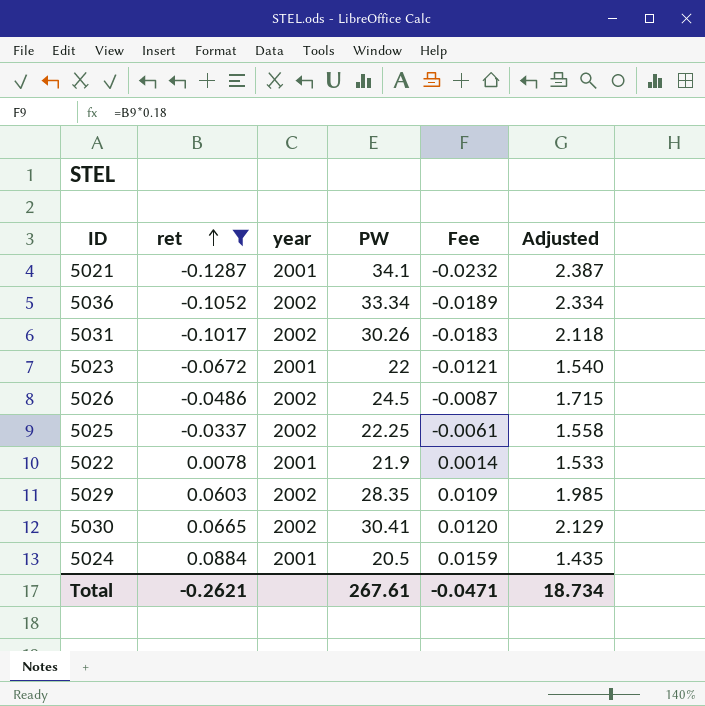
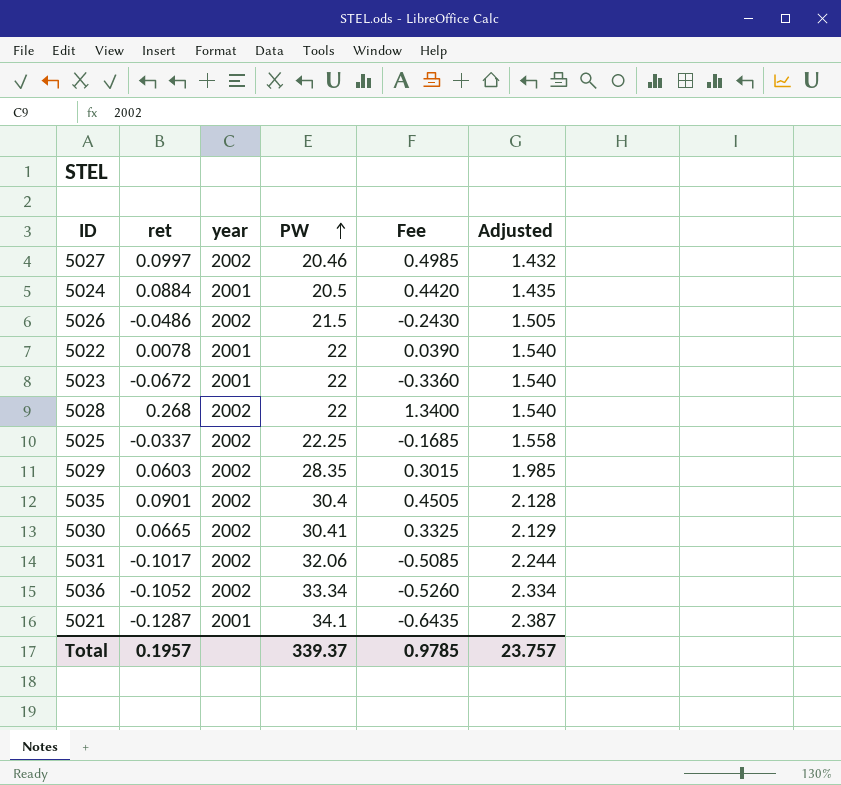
filter: ret <= 0.0884 -> none
row order: ret ascending -> PW ascending
column Fee | formula: [ret] * 0.18 -> [ret] * 5
5026 | PW: 24.5 -> 21.5
5026 | Adjusted: 1.715 -> 1.505
5022 | PW: 21.9 -> 22
5022 | Adjusted: 1.533 -> 1.540
5031 | PW: 30.26 -> 32.06
5031 | Adjusted: 2.118 -> 2.244
Total | ret: -0.2621 -> 0.1957
Total | PW: 267.61 -> 339.37
Total | Fee: -0.0471 -> 0.9785
Total | Adjusted: 18.734 -> 23.757

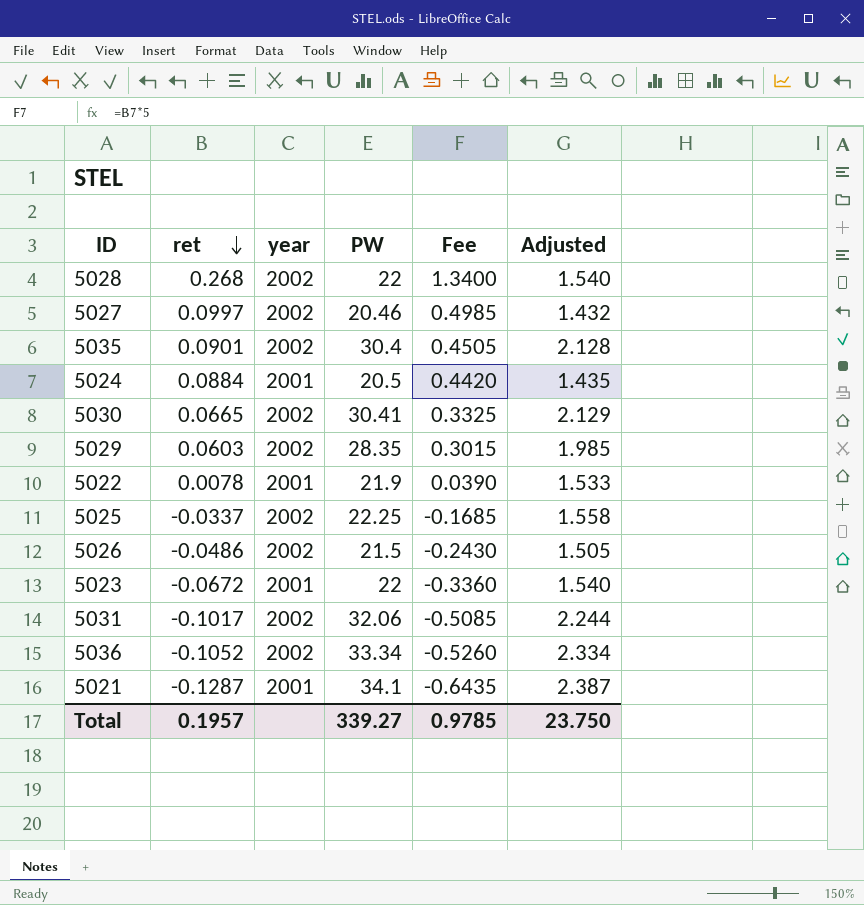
row order: PW ascending -> ret descending
5022 | PW: 22 -> 21.9
5022 | Adjusted: 1.540 -> 1.533
Total | PW: 339.37 -> 339.27
Total | Adjusted: 23.757 -> 23.750

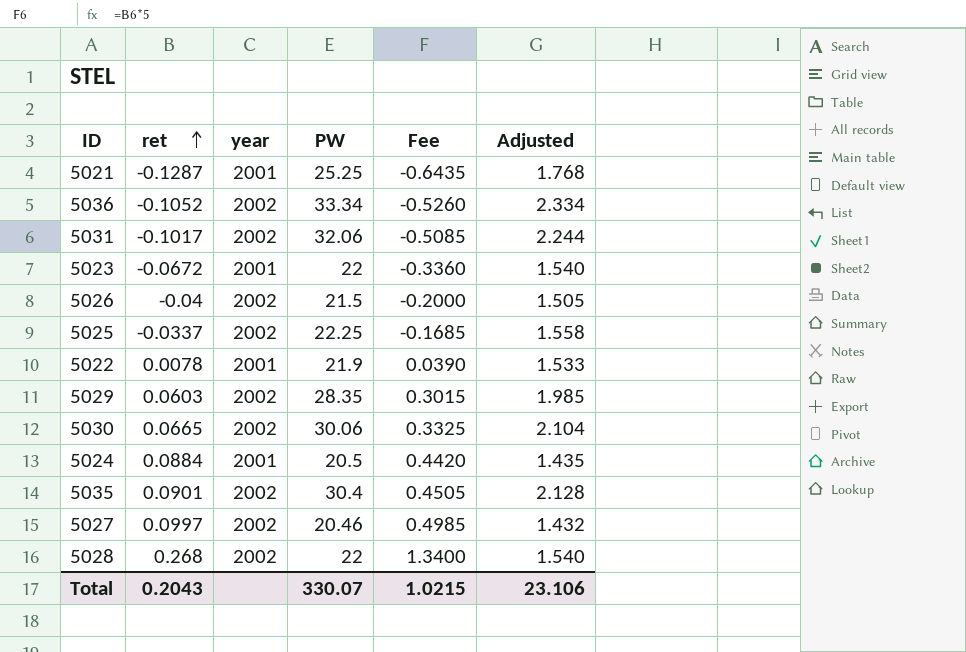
row order: ret descending -> ret ascending
5021 | PW: 34.1 -> 25.25
5021 | Adjusted: 2.387 -> 1.768
5026 | ret: -0.0486 -> -0.04
5026 | Fee: -0.2430 -> -0.2000
5030 | PW: 30.41 -> 30.06
5030 | Adjusted: 2.129 -> 2.104
Total | ret: 0.1957 -> 0.2043
Total | PW: 339.27 -> 330.07
Total | Fee: 0.9785 -> 1.0215
Total | Adjusted: 23.750 -> 23.106

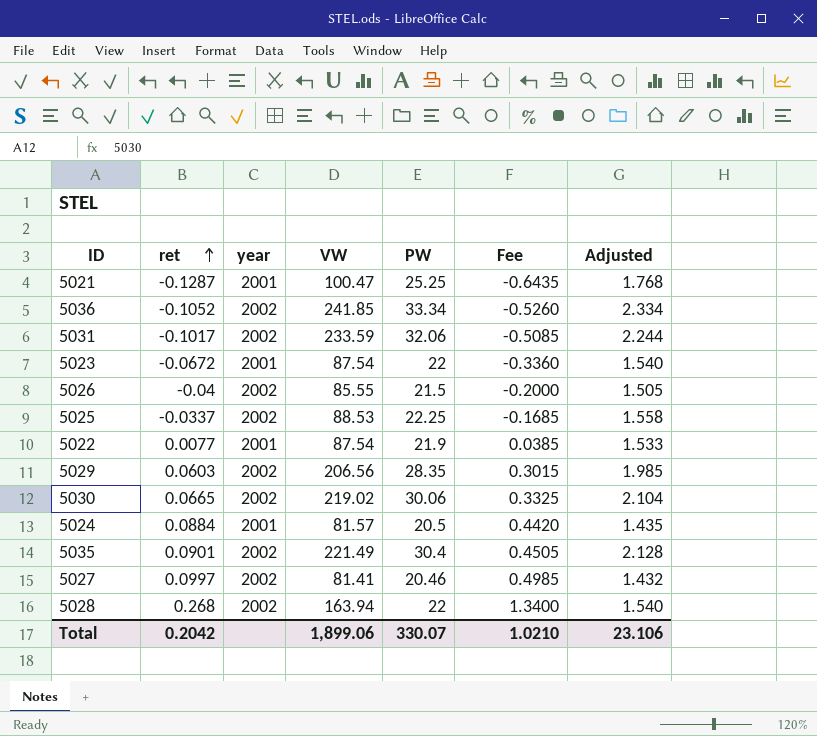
column VW | position: none -> 4
5022 | ret: 0.0078 -> 0.0077
5022 | Fee: 0.0390 -> 0.0385
Total | ret: 0.2043 -> 0.2042
Total | Fee: 1.0215 -> 1.0210

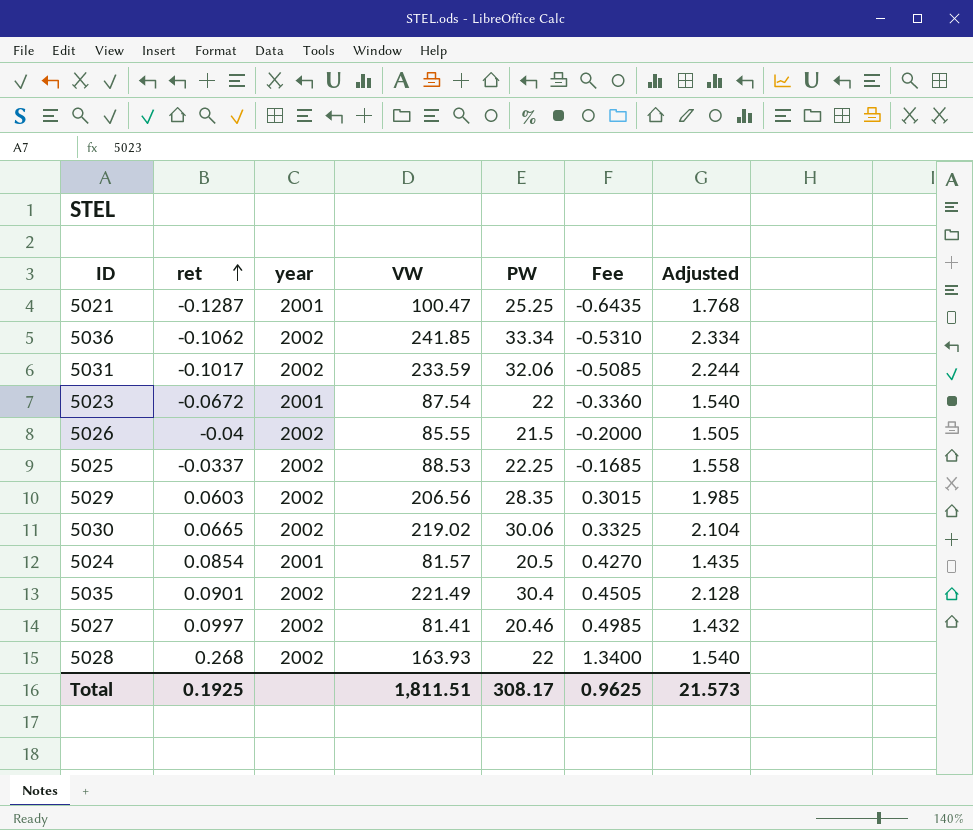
row 5022: 0.0077 | 2001 | 87.54 | 21.9 | 0.0385 | 1.533 -> none
5036 | ret: -0.1052 -> -0.1062
5036 | Fee: -0.5260 -> -0.5310
5024 | ret: 0.0884 -> 0.0854
5024 | Fee: 0.4420 -> 0.4270
5028 | VW: 163.94 -> 163.93
Total | ret: 0.2042 -> 0.1925
Total | VW: 1,899.06 -> 1,811.51
Total | PW: 330.07 -> 308.17
Total | Fee: 1.0210 -> 0.9625
Total | Adjusted: 23.106 -> 21.573

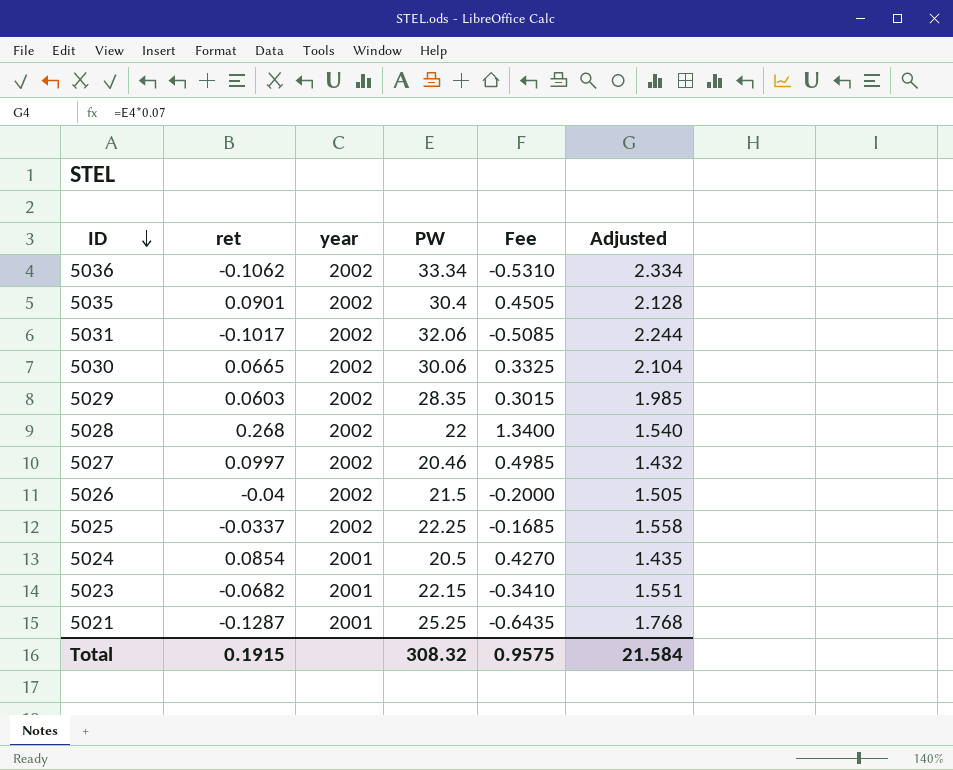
row order: ret ascending -> ID descending
column VW | position: 4 -> none
5023 | ret: -0.0672 -> -0.0682
5023 | PW: 22 -> 22.15
5023 | Fee: -0.3360 -> -0.3410
5023 | Adjusted: 1.540 -> 1.551
Total | ret: 0.1925 -> 0.1915
Total | PW: 308.17 -> 308.32
Total | Fee: 0.9625 -> 0.9575
Total | Adjusted: 21.573 -> 21.584

